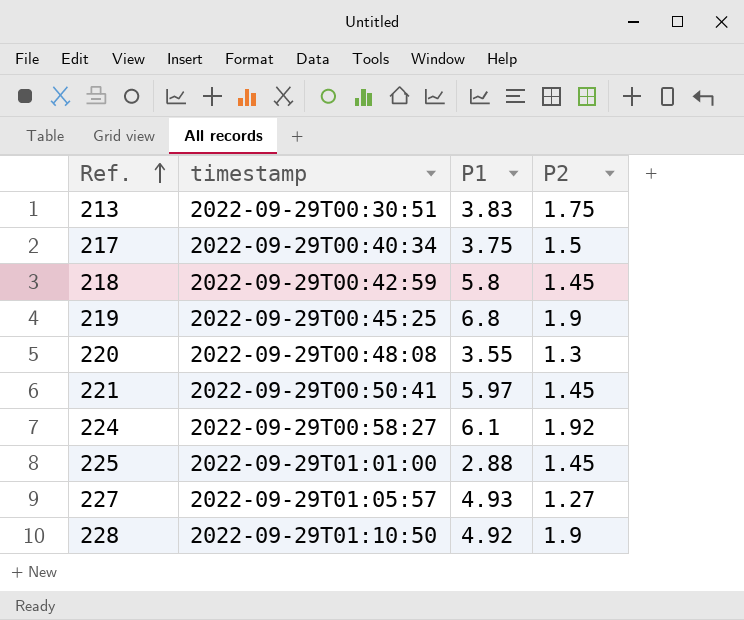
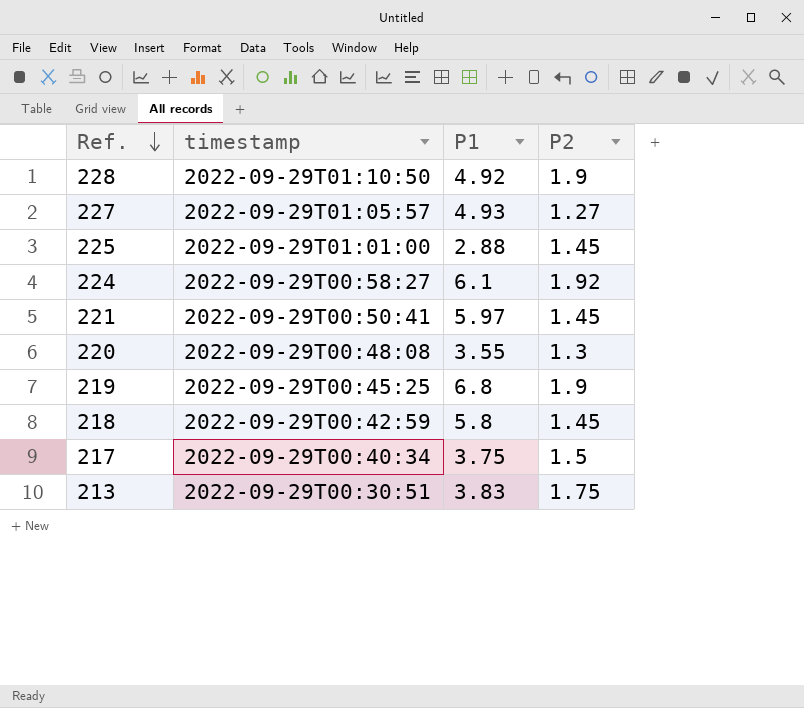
row order: Ref. ascending -> Ref. descending

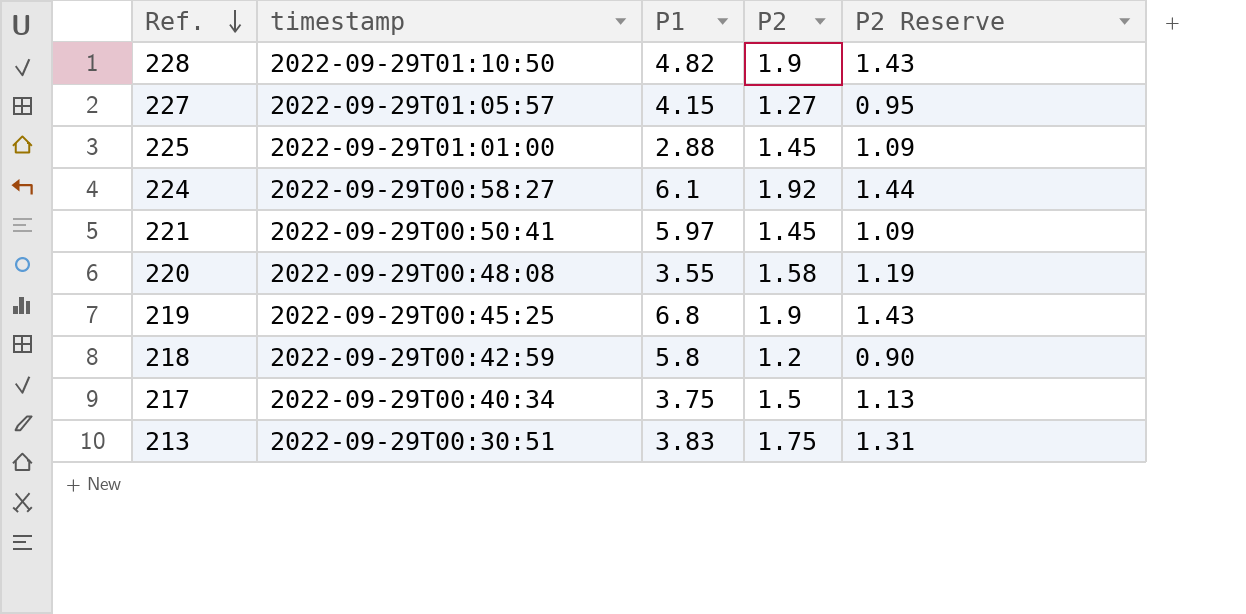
column P2 Reserve | formula: none -> [P2] * 0.75
228 | P1: 4.92 -> 4.82
227 | P1: 4.93 -> 4.15
220 | P2: 1.3 -> 1.58
218 | P2: 1.45 -> 1.2

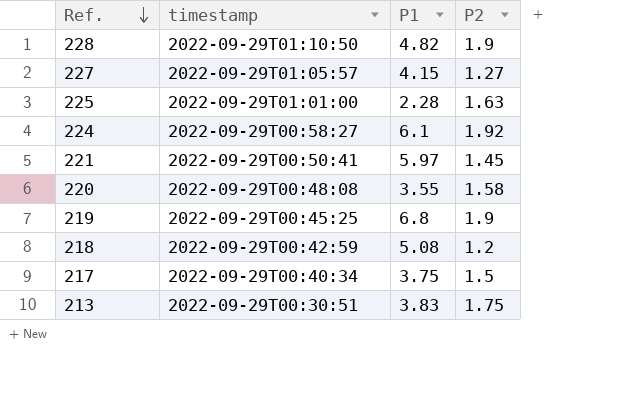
column P2 Reserve | formula: [P2] * 0.75 -> none
225 | P1: 2.88 -> 2.28
225 | P2: 1.45 -> 1.63
218 | P1: 5.8 -> 5.08

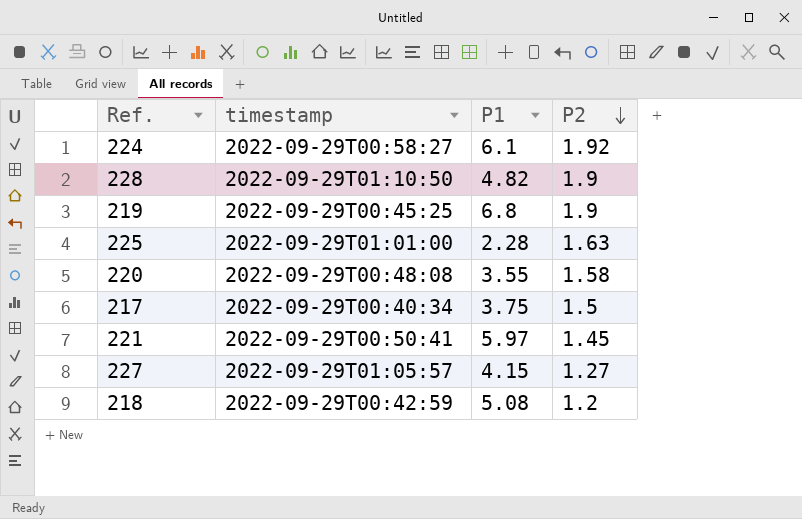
row order: Ref. descending -> P2 descending
row 213: 2022-09-29T00:30:51 | 3.83 | 1.75 -> none

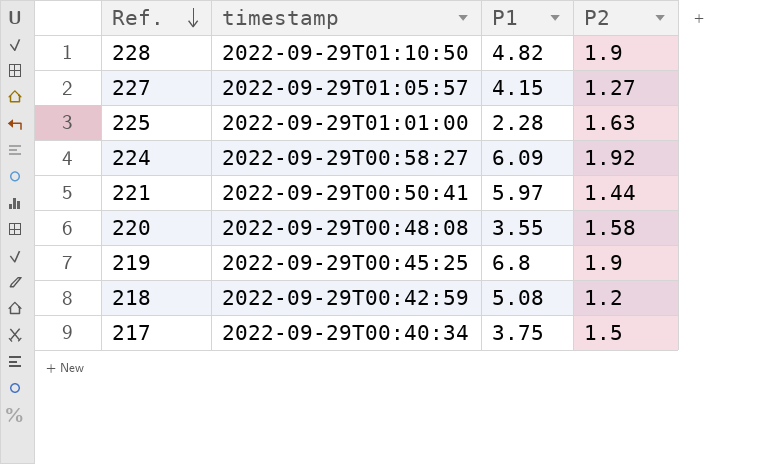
row order: P2 descending -> Ref. descending
224 | P1: 6.1 -> 6.09
221 | P2: 1.45 -> 1.44

